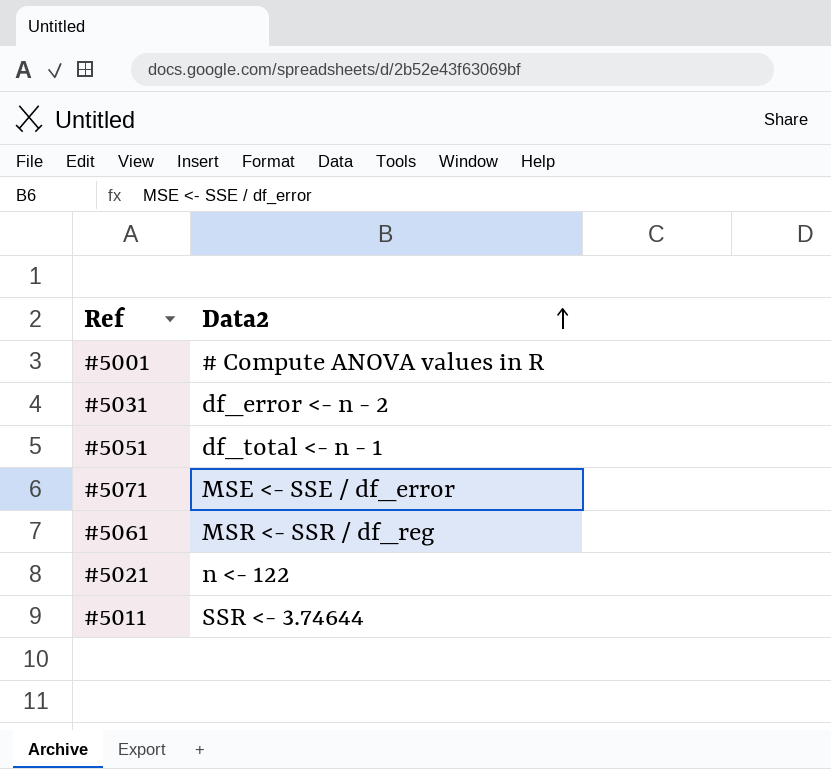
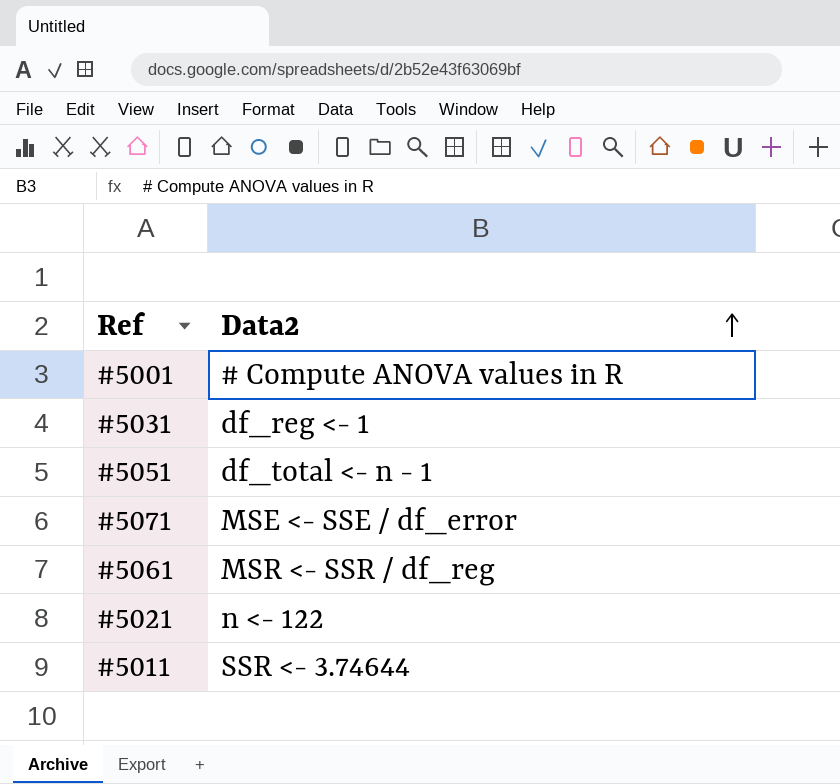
#5031 | Data2: df_error <- n - 2 -> df_reg <- 1

